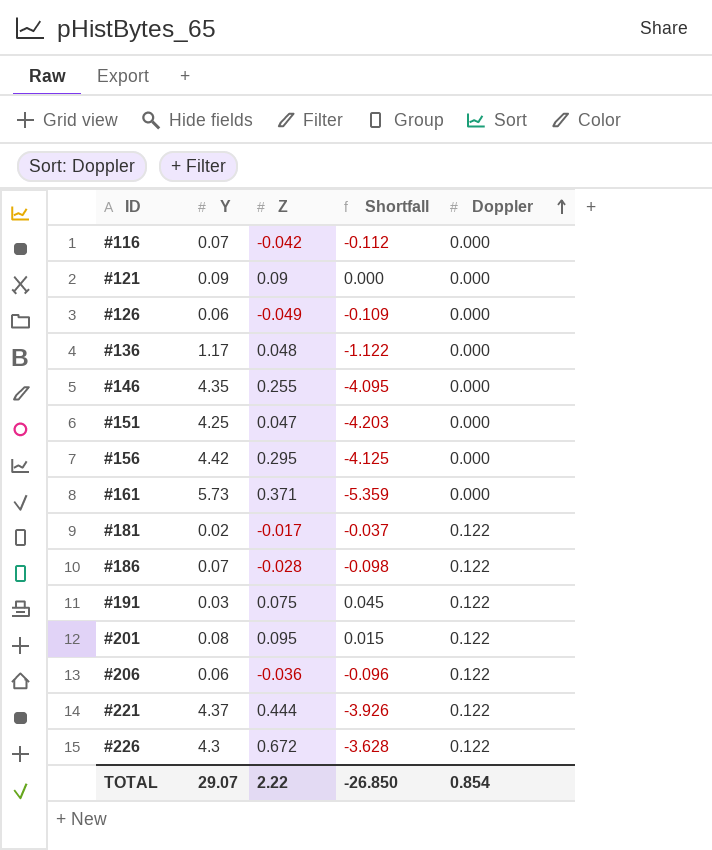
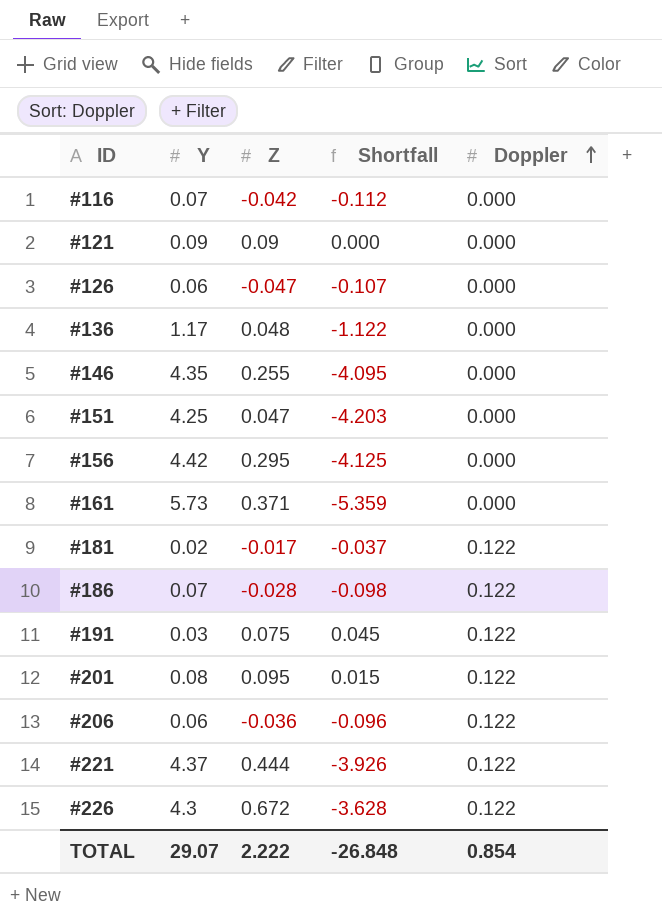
#126 | Z: -0.049 -> -0.047
#126 | Shortfall: -0.109 -> -0.107
TOTAL | Z: 2.22 -> 2.222
TOTAL | Shortfall: -26.850 -> -26.848

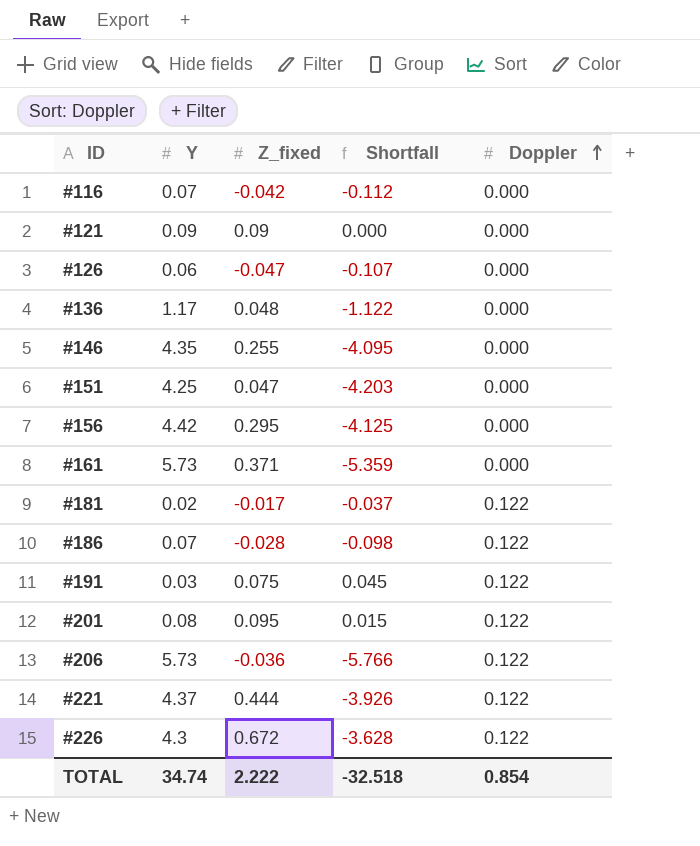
column name: Z -> Z_fixed
#206 | Y: 0.06 -> 5.73
#206 | Shortfall: -0.096 -> -5.766
TOTAL | Y: 29.07 -> 34.74
TOTAL | Shortfall: -26.848 -> -32.518

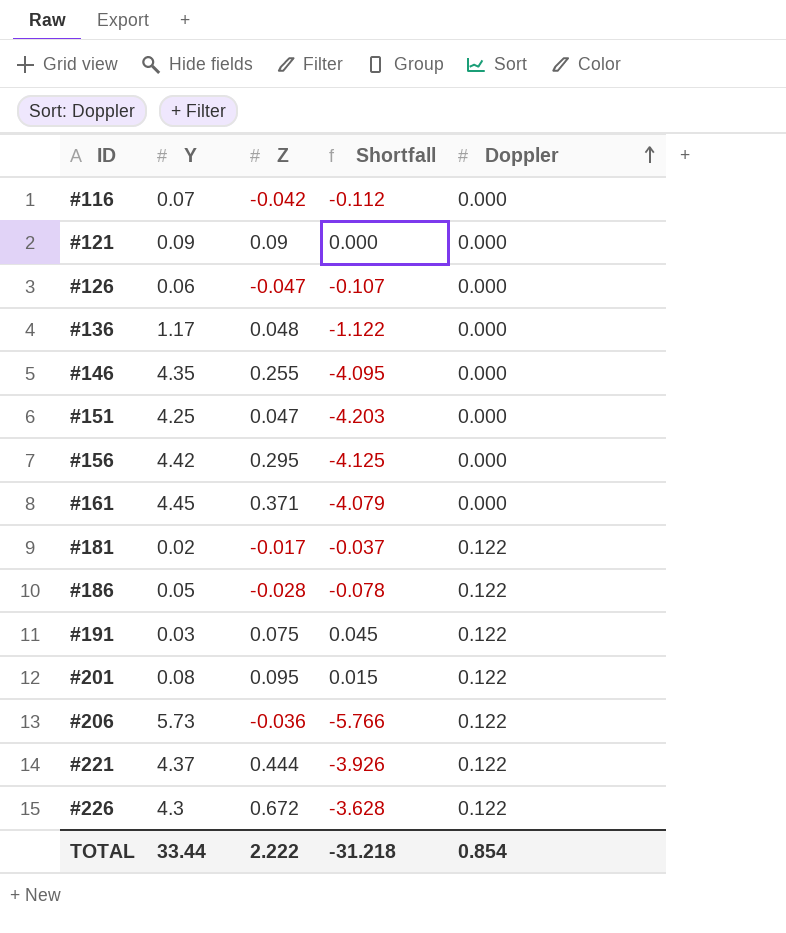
column name: Z_fixed -> Z
#161 | Y: 5.73 -> 4.45
#161 | Shortfall: -5.359 -> -4.079
#186 | Y: 0.07 -> 0.05
#186 | Shortfall: -0.098 -> -0.078
TOTAL | Y: 34.74 -> 33.44
TOTAL | Shortfall: -32.518 -> -31.218

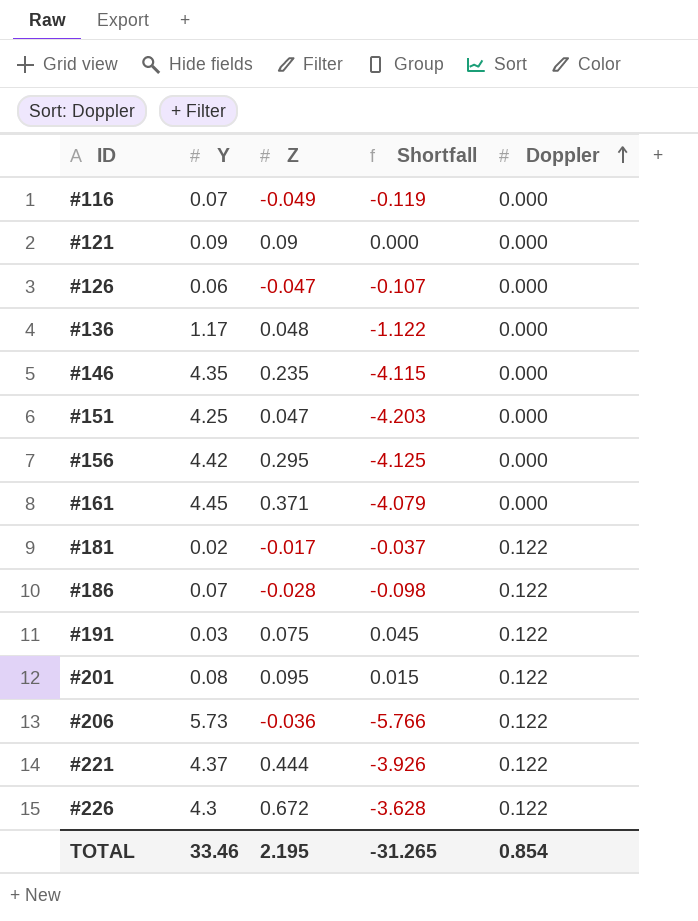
#116 | Z: -0.042 -> -0.049
#116 | Shortfall: -0.112 -> -0.119
#146 | Z: 0.255 -> 0.235
#146 | Shortfall: -4.095 -> -4.115
#186 | Y: 0.05 -> 0.07
#186 | Shortfall: -0.078 -> -0.098
TOTAL | Y: 33.44 -> 33.46
TOTAL | Z: 2.222 -> 2.195
TOTAL | Shortfall: -31.218 -> -31.265

